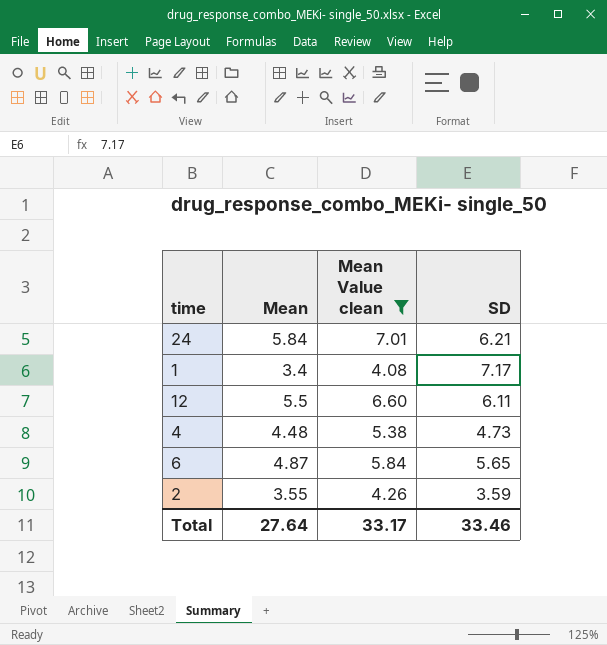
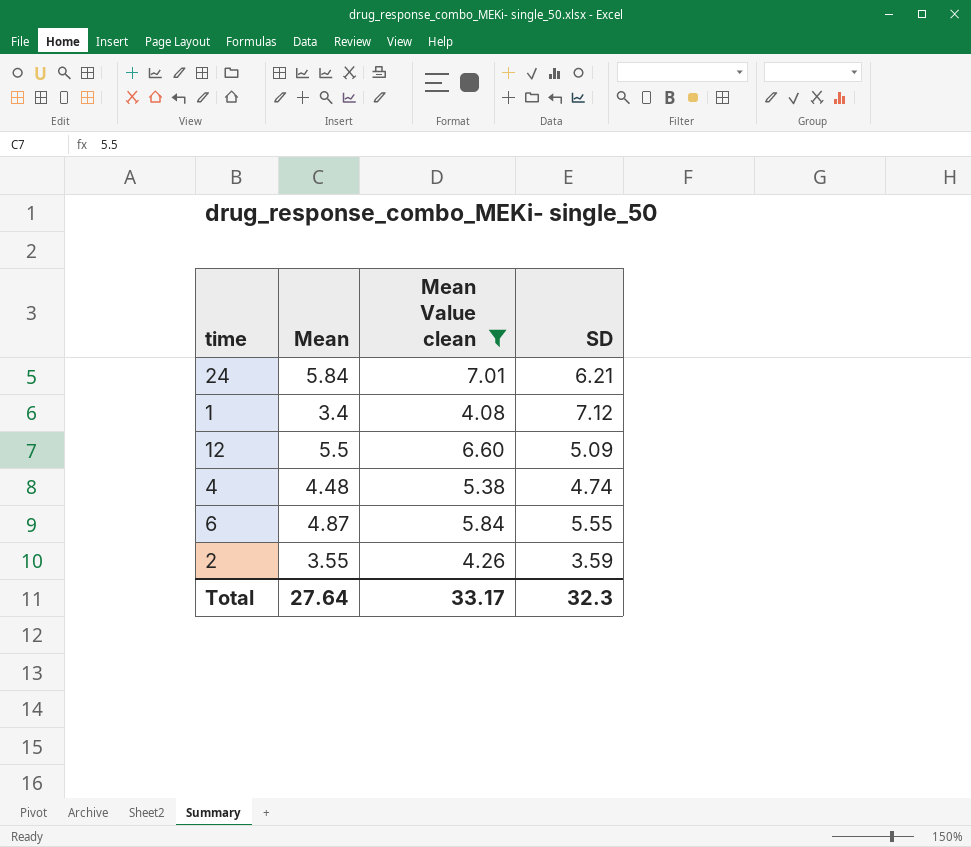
1 | SD: 7.17 -> 7.12
12 | SD: 6.11 -> 5.09
4 | SD: 4.73 -> 4.74
6 | SD: 5.65 -> 5.55
Total | SD: 33.46 -> 32.3

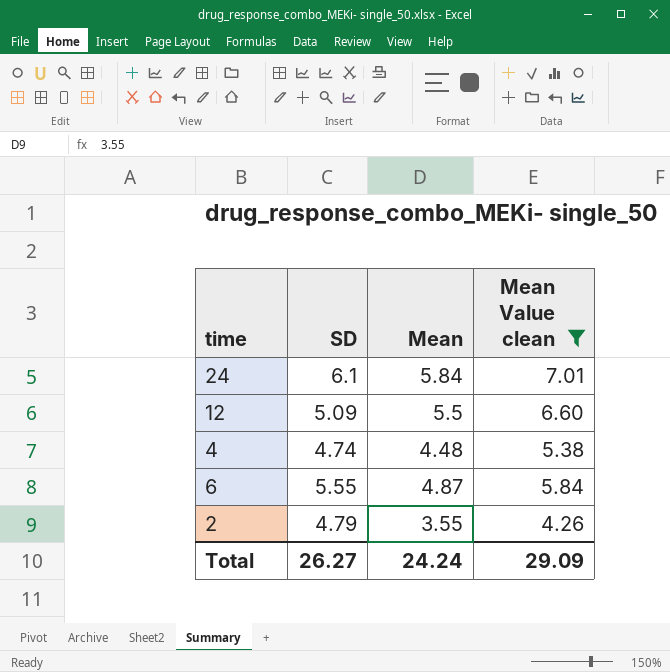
column SD | position: 4 -> 2
row 1: 3.4 | 4.08 | 7.12 -> none
24 | SD: 6.21 -> 6.1
2 | SD: 3.59 -> 4.79
Total | SD: 32.3 -> 26.27
Total | Mean: 27.64 -> 24.24
Total | Mean Value clean: 33.17 -> 29.09

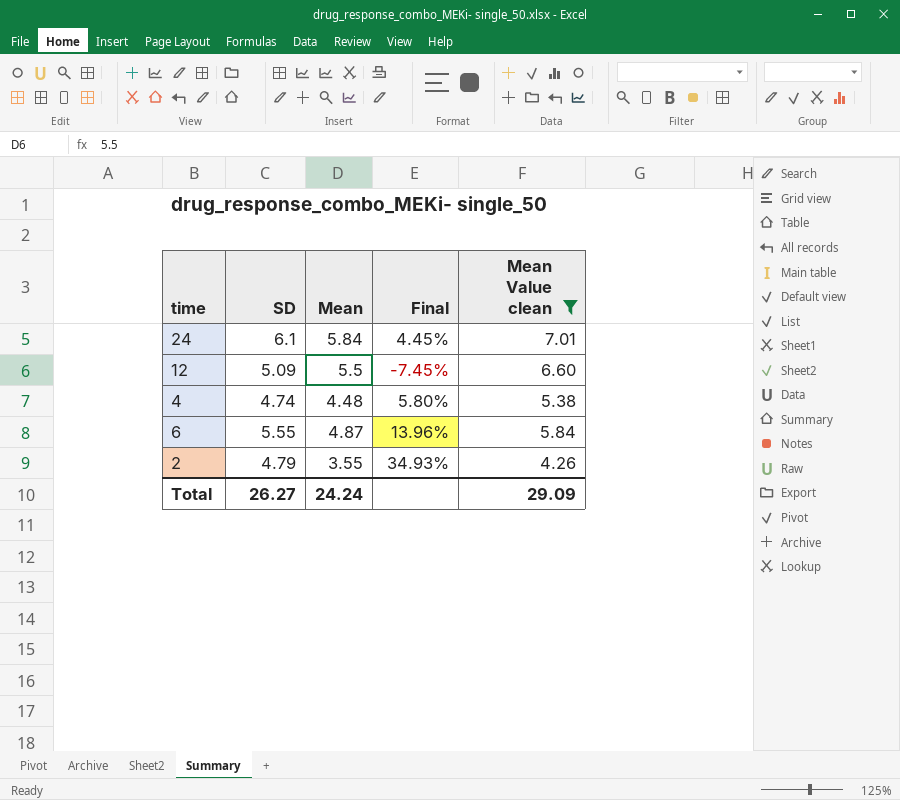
column Final | formula: none -> ([SD] - [Mean]) / [Mean]

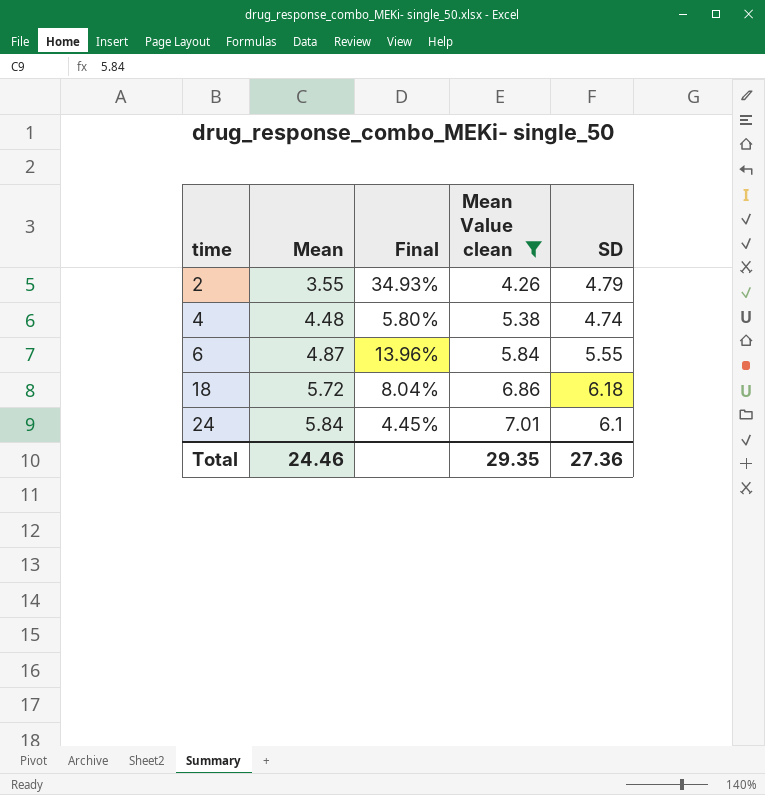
row order: none -> time ascending
column SD | position: 2 -> 5
row 12: 5.09 | 5.5 | -7.45% | 6.60 -> none
row 18: none -> 5.72 | 8.04% | 6.86 | 6.18
Total | Mean: 24.24 -> 24.46
Total | Mean Value clean: 29.09 -> 29.35
Total | SD: 26.27 -> 27.36

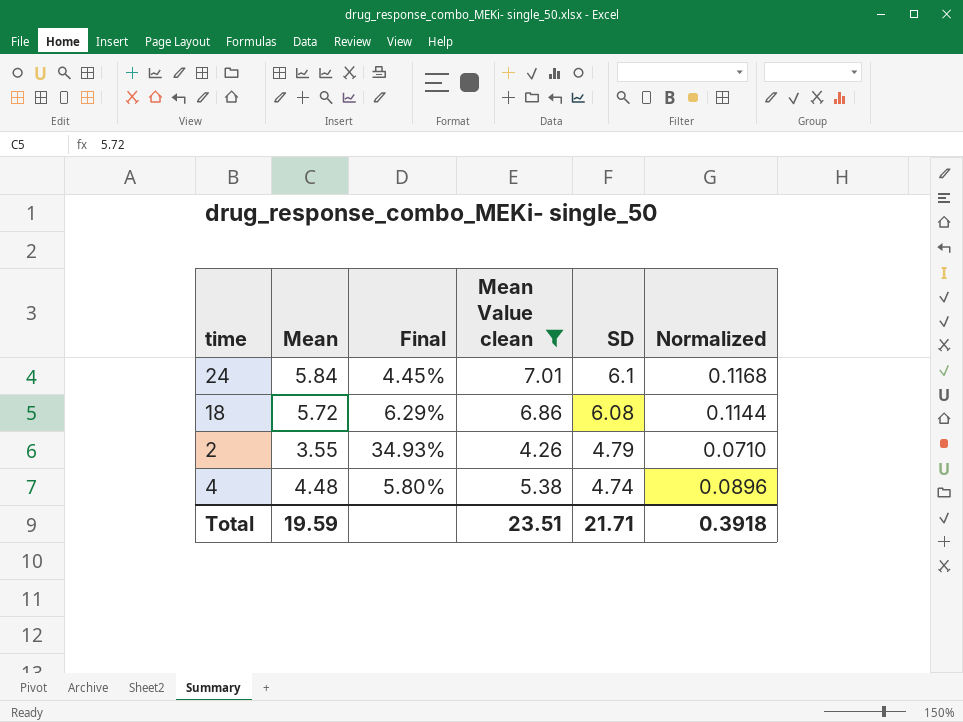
row order: time ascending -> SD descending
column Normalized | formula: none -> [Mean] * 0.02
row 6: 4.87 | 13.96% | 5.84 | 5.55 -> none
18 | Final: 8.04% -> 6.29%
18 | SD: 6.18 -> 6.08
Total | Mean: 24.46 -> 19.59
Total | Mean Value clean: 29.35 -> 23.51
Total | SD: 27.36 -> 21.71

